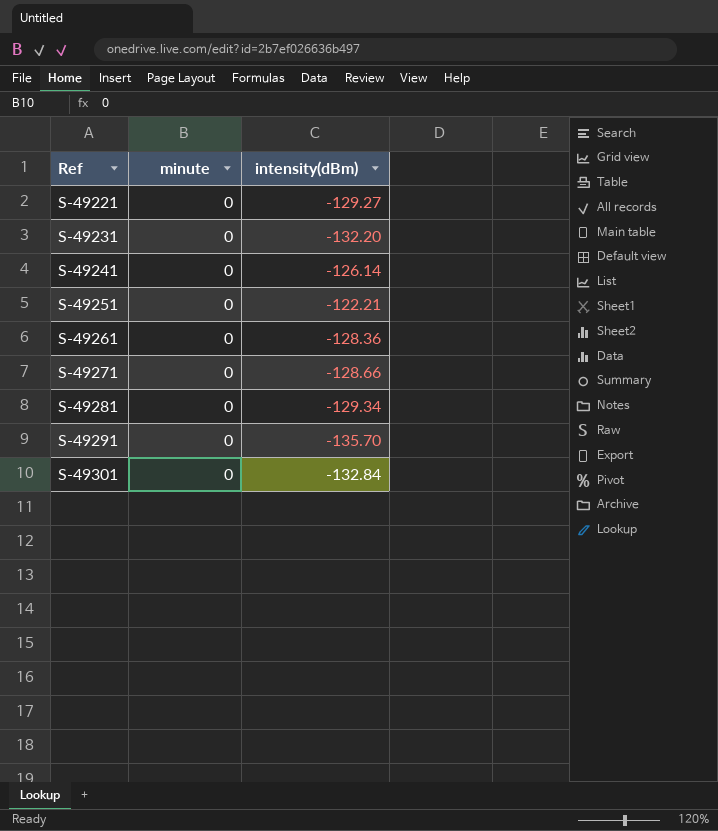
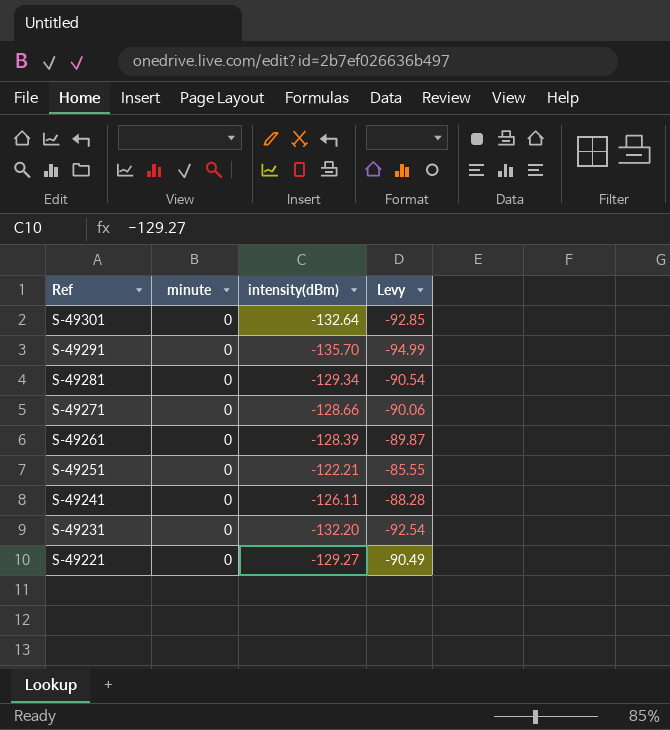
row order: Ref ascending -> Ref descending
column Levy | formula: none -> [intensity(dBm)] * 0.7
S-49301 | intensity(dBm): -132.84 -> -132.64
S-49261 | intensity(dBm): -128.36 -> -128.39
S-49241 | intensity(dBm): -126.14 -> -126.11

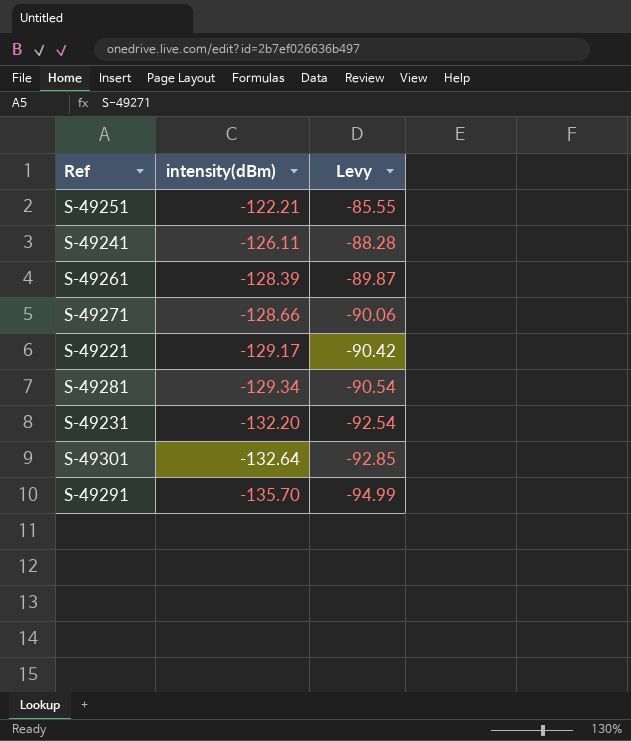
row order: Ref descending -> intensity(dBm) descending
column minute | position: 2 -> none
S-49221 | intensity(dBm): -129.27 -> -129.17
S-49221 | Levy: -90.49 -> -90.42

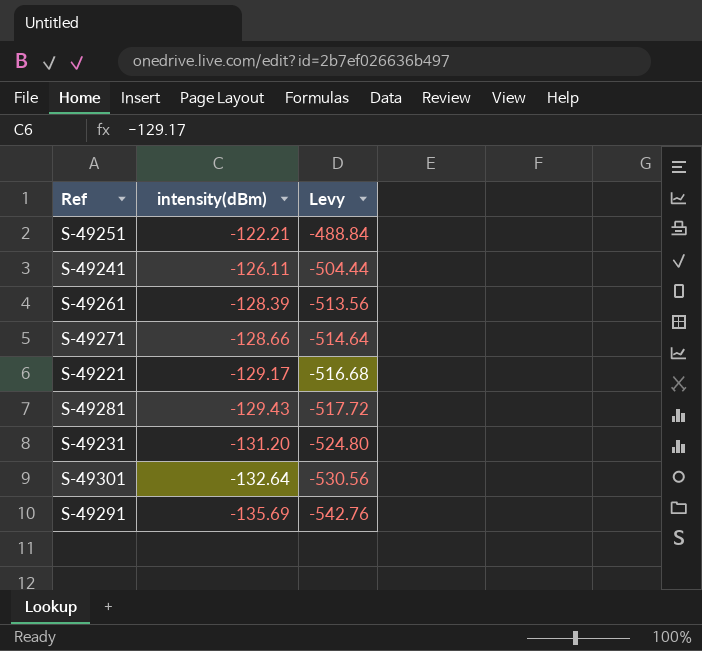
column Levy | formula: [intensity(dBm)] * 0.7 -> [intensity(dBm)] * 4
S-49281 | intensity(dBm): -129.34 -> -129.43
S-49231 | intensity(dBm): -132.20 -> -131.20
S-49291 | intensity(dBm): -135.70 -> -135.69

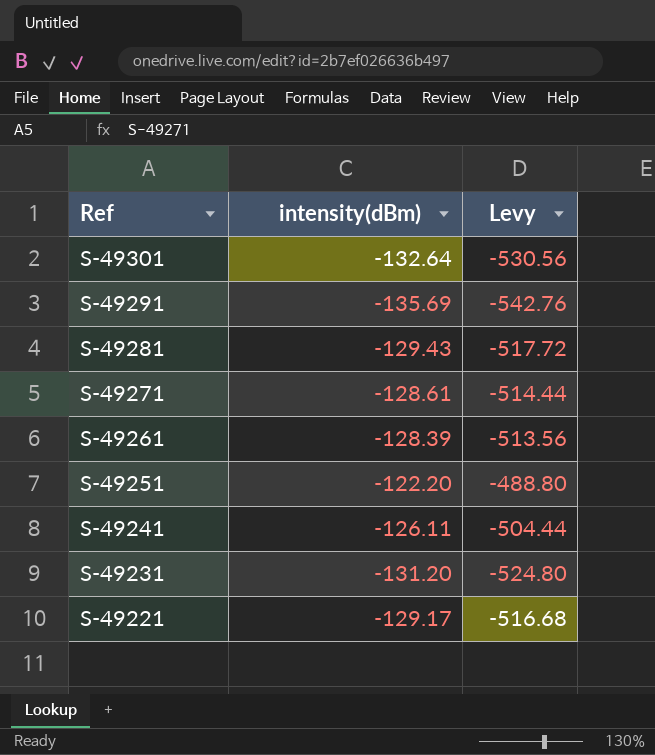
row order: intensity(dBm) descending -> Ref descending
S-49271 | intensity(dBm): -128.66 -> -128.61
S-49271 | Levy: -514.64 -> -514.44
S-49251 | intensity(dBm): -122.21 -> -122.20
S-49251 | Levy: -488.84 -> -488.80

